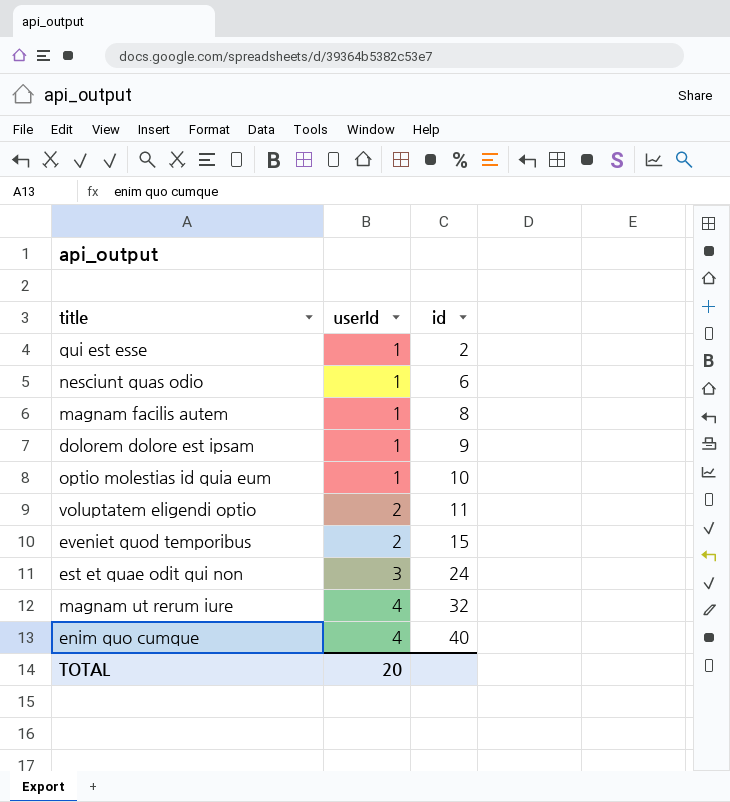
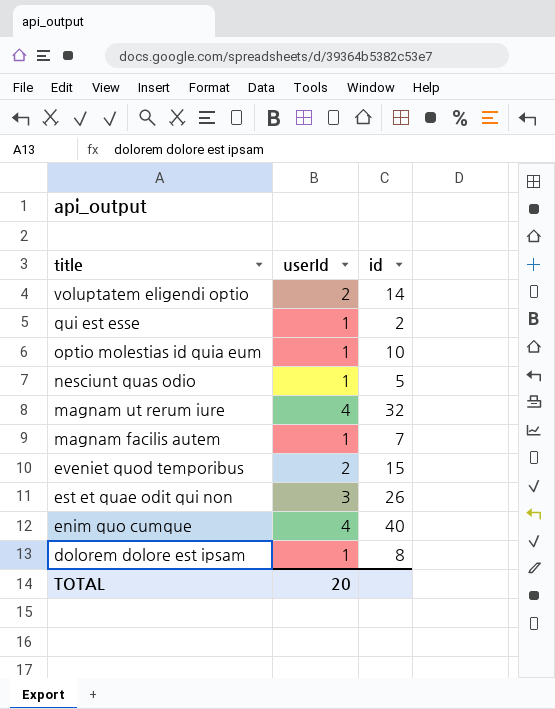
row order: userId ascending -> title descending
voluptatem eligendi optio | id: 11 -> 14
nesciunt quas odio | id: 6 -> 5
magnam facilis autem | id: 8 -> 7
est et quae odit qui non | id: 24 -> 26
dolorem dolore est ipsam | id: 9 -> 8

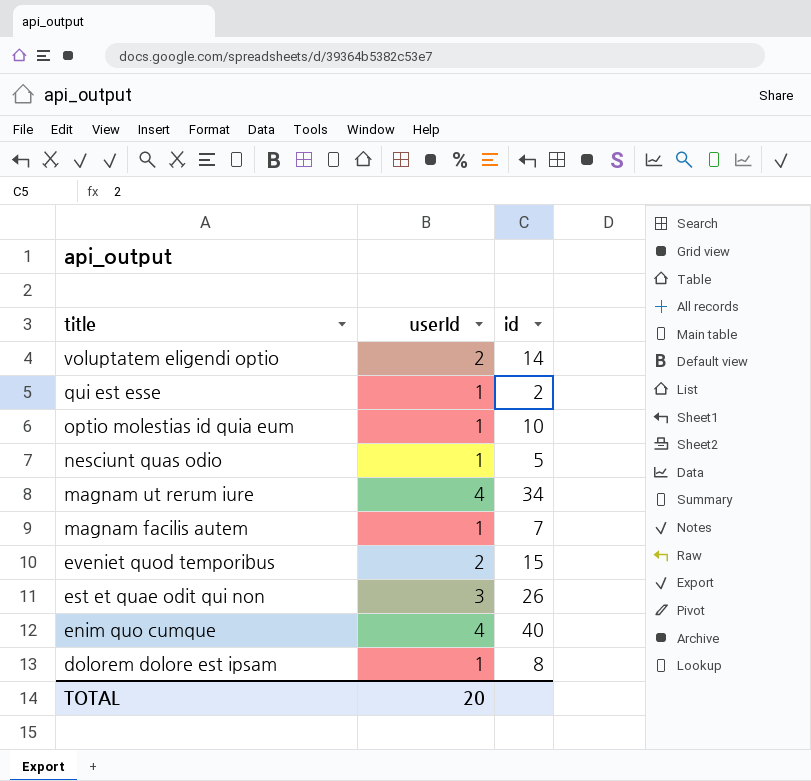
magnam ut rerum iure | id: 32 -> 34

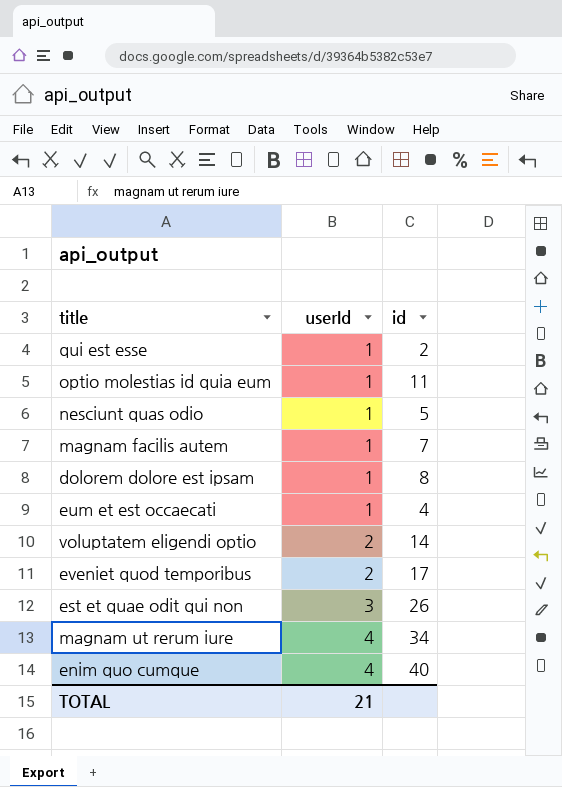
row order: title descending -> userId ascending
optio molestias id quia eum | id: 10 -> 11
row eum et est occaecati: none -> 1 | 4
eveniet quod temporibus | id: 15 -> 17
TOTAL | userId: 20 -> 21

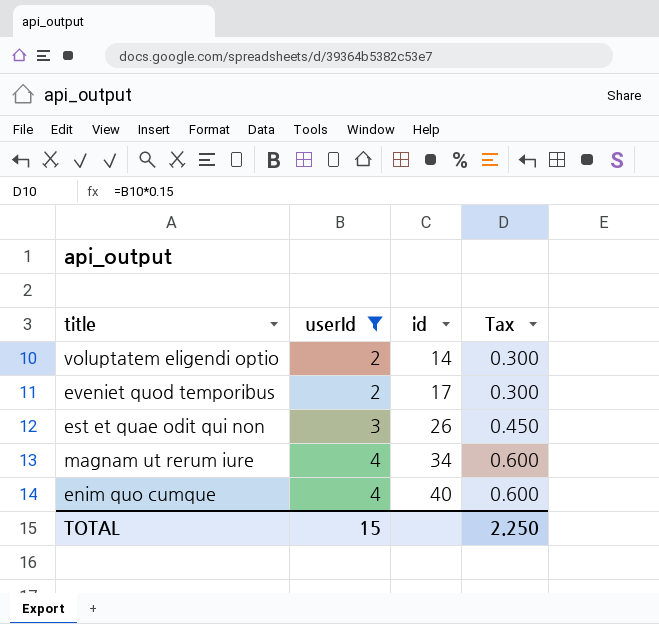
filter: none -> userId != 1
column Tax | formula: none -> [userId] * 0.15
TOTAL | userId: 21 -> 15

